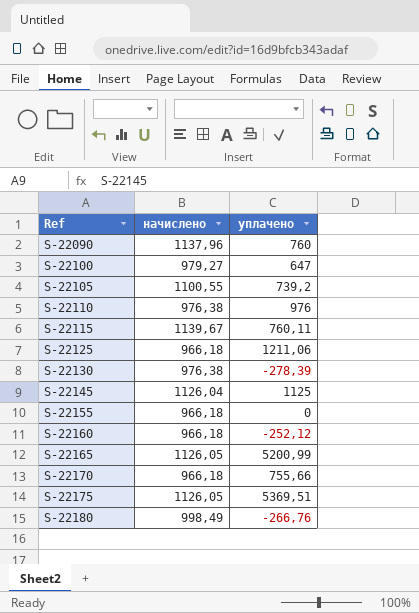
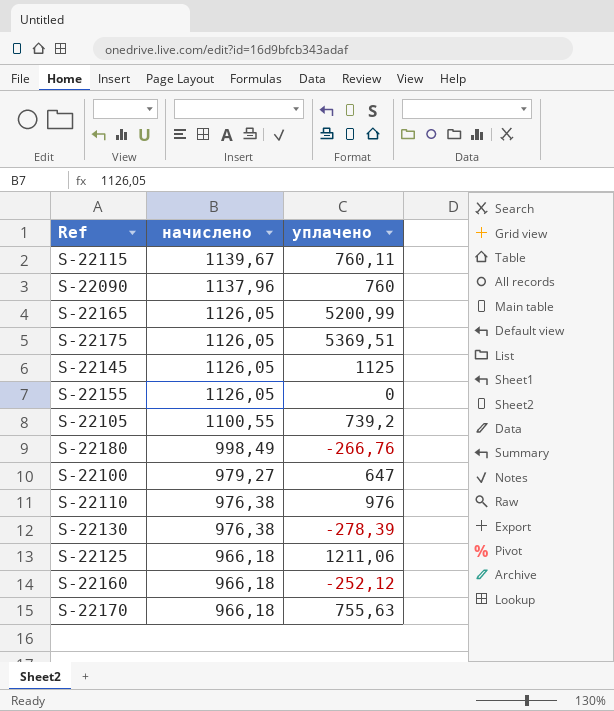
row order: Ref ascending -> начислено descending
S-22145 | начислено: 1126,04 -> 1126,05
S-22155 | начислено: 966,18 -> 1126,05
S-22170 | уплачено: 755,66 -> 755,63

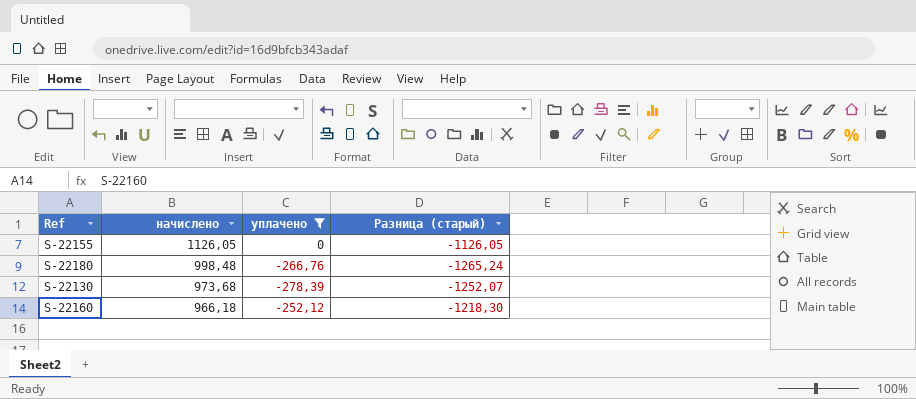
filter: none -> уплачено <= 0
column Разница (старый) | formula: none -> [уплачено] - [начислено]
S-22180 | начислено: 998,49 -> 998,48
S-22130 | начислено: 976,38 -> 973,68

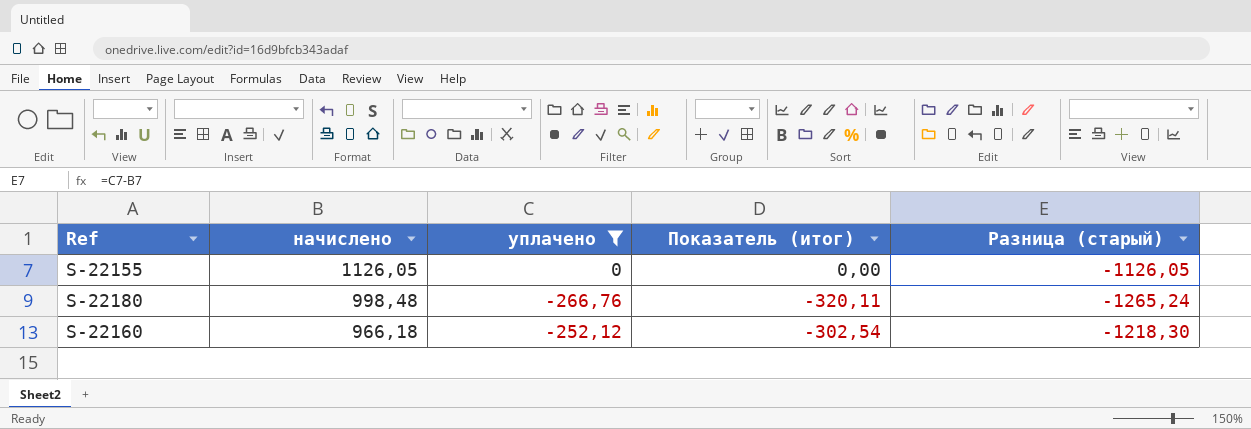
column Показатель (итог) | formula: none -> [уплачено] * 1,2
row S-22130: 973,68 | -278,39 | -1252,07 -> none

